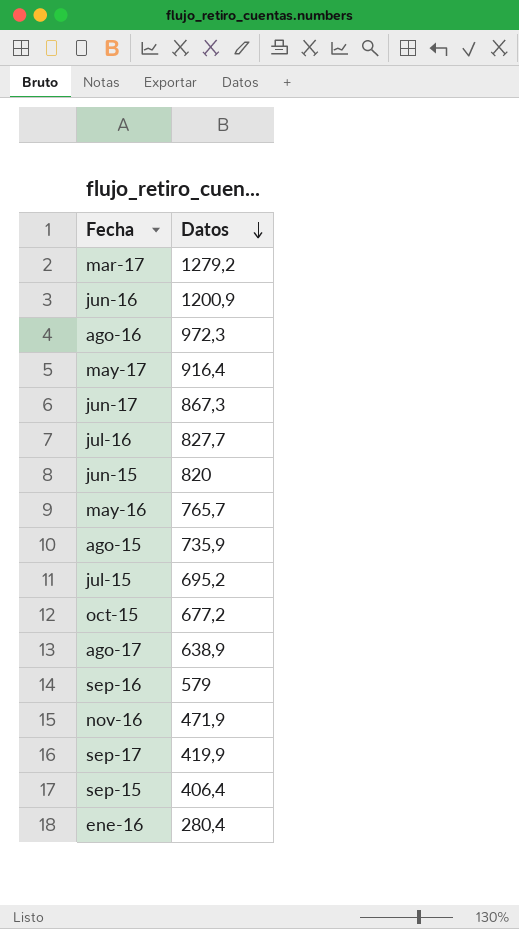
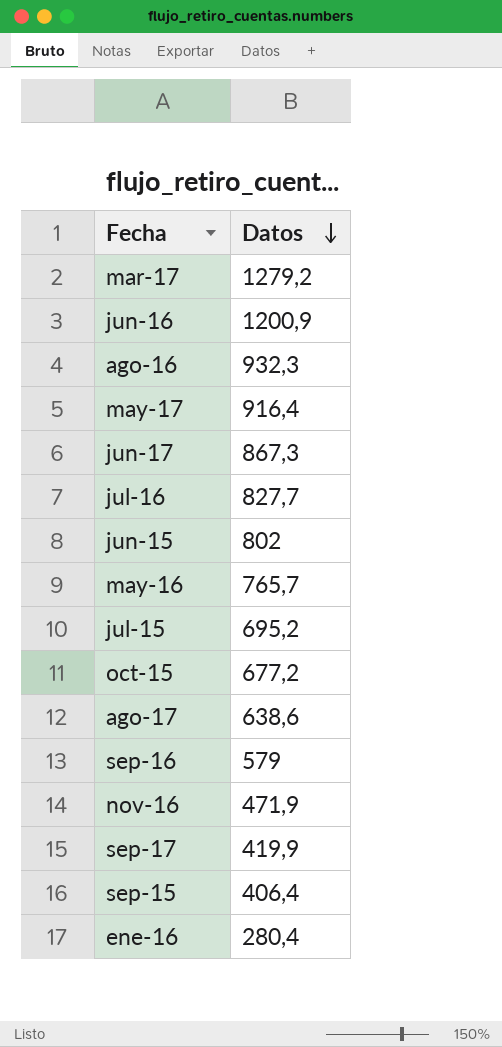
row ago-15: 735,9 -> none
ago-16 | Datos: 972,3 -> 932,3
jun-15 | Datos: 820 -> 802
ago-17 | Datos: 638,9 -> 638,6

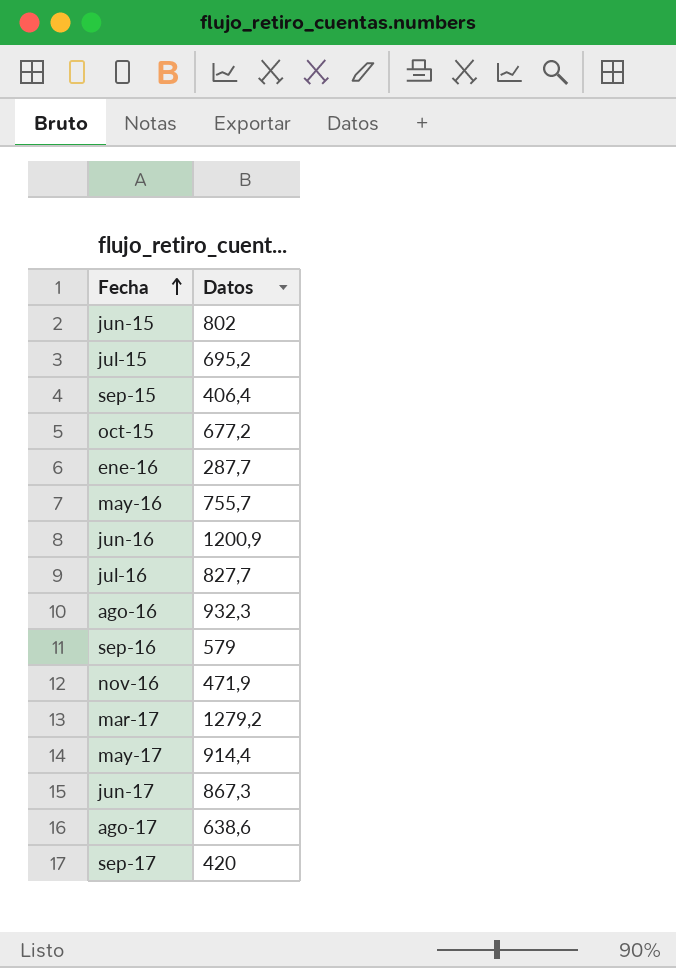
row order: Datos descending -> Fecha ascending
ene-16 | Datos: 280,4 -> 287,7
may-16 | Datos: 765,7 -> 755,7
may-17 | Datos: 916,4 -> 914,4
sep-17 | Datos: 419,9 -> 420

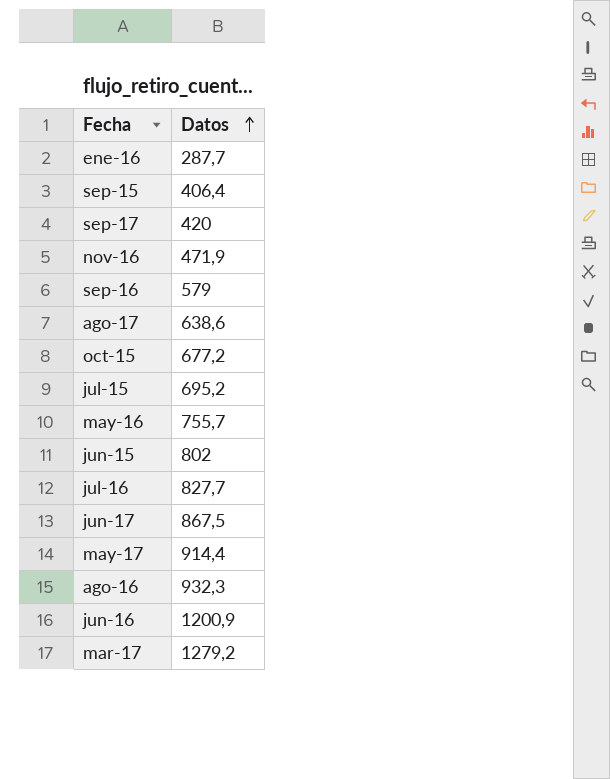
row order: Fecha ascending -> Datos ascending
jun-17 | Datos: 867,3 -> 867,5

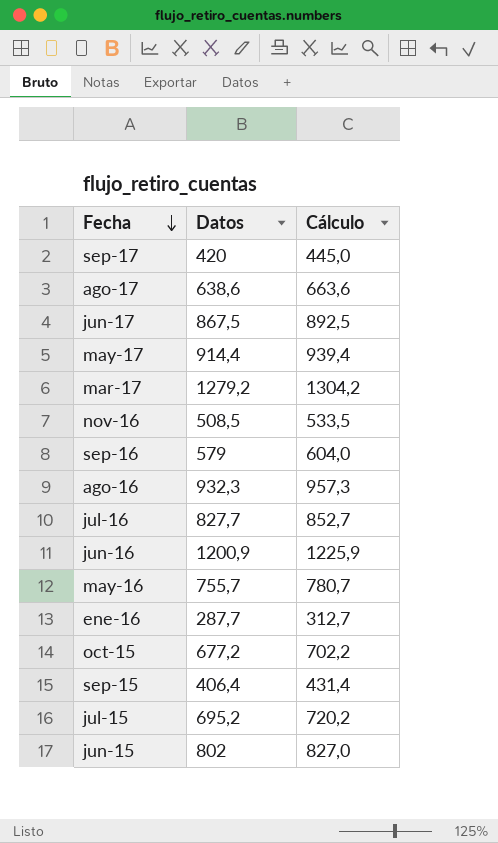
row order: Datos ascending -> Fecha descending
column Cálculo | formula: none -> [Datos] + 25
nov-16 | Datos: 471,9 -> 508,5

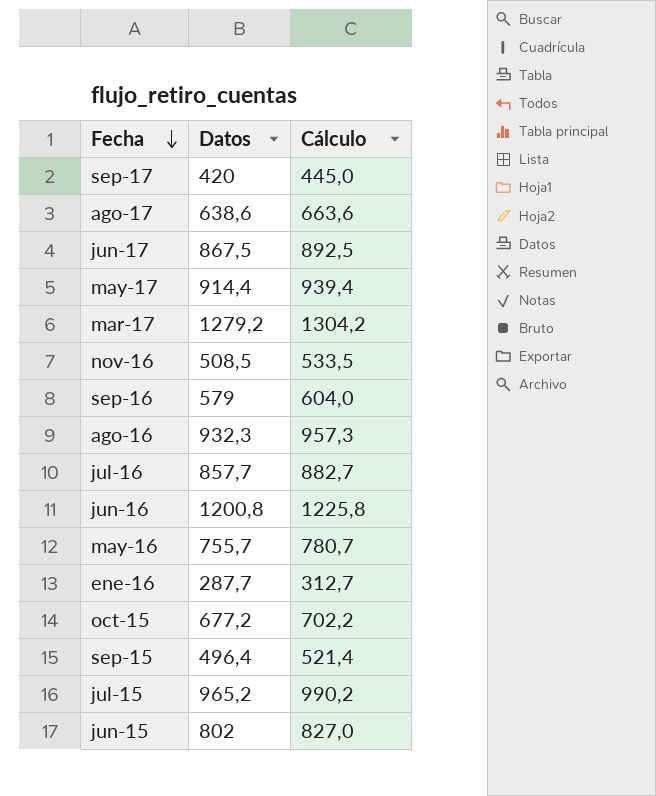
jul-16 | Datos: 827,7 -> 857,7
jul-16 | Cálculo: 852,7 -> 882,7
jun-16 | Datos: 1200,9 -> 1200,8
jun-16 | Cálculo: 1225,9 -> 1225,8
sep-15 | Datos: 406,4 -> 496,4
sep-15 | Cálculo: 431,4 -> 521,4
jul-15 | Datos: 695,2 -> 965,2
jul-15 | Cálculo: 720,2 -> 990,2

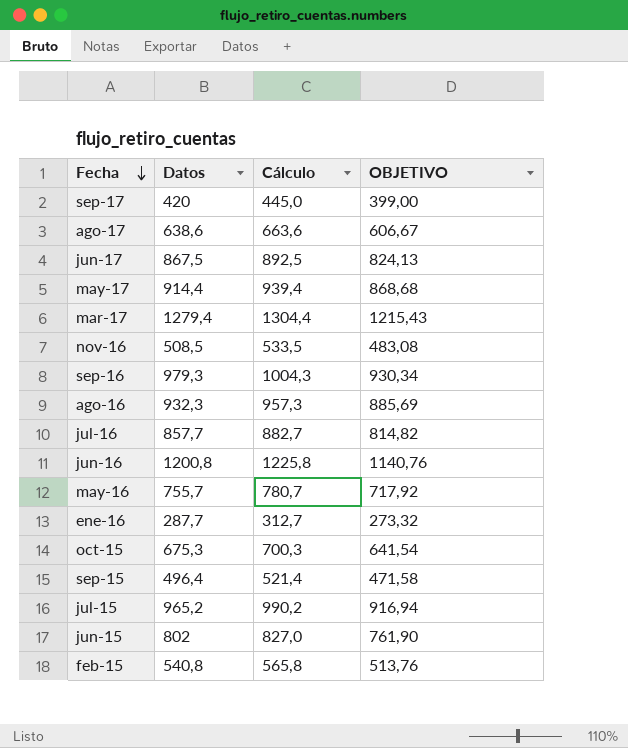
column OBJETIVO | formula: none -> [Datos] * 0,95
mar-17 | Datos: 1279,2 -> 1279,4
mar-17 | Cálculo: 1304,2 -> 1304,4
sep-16 | Datos: 579 -> 979,3
sep-16 | Cálculo: 604,0 -> 1004,3
oct-15 | Datos: 677,2 -> 675,3
oct-15 | Cálculo: 702,2 -> 700,3
row feb-15: none -> 540,8 | 565,8 | 513,76

